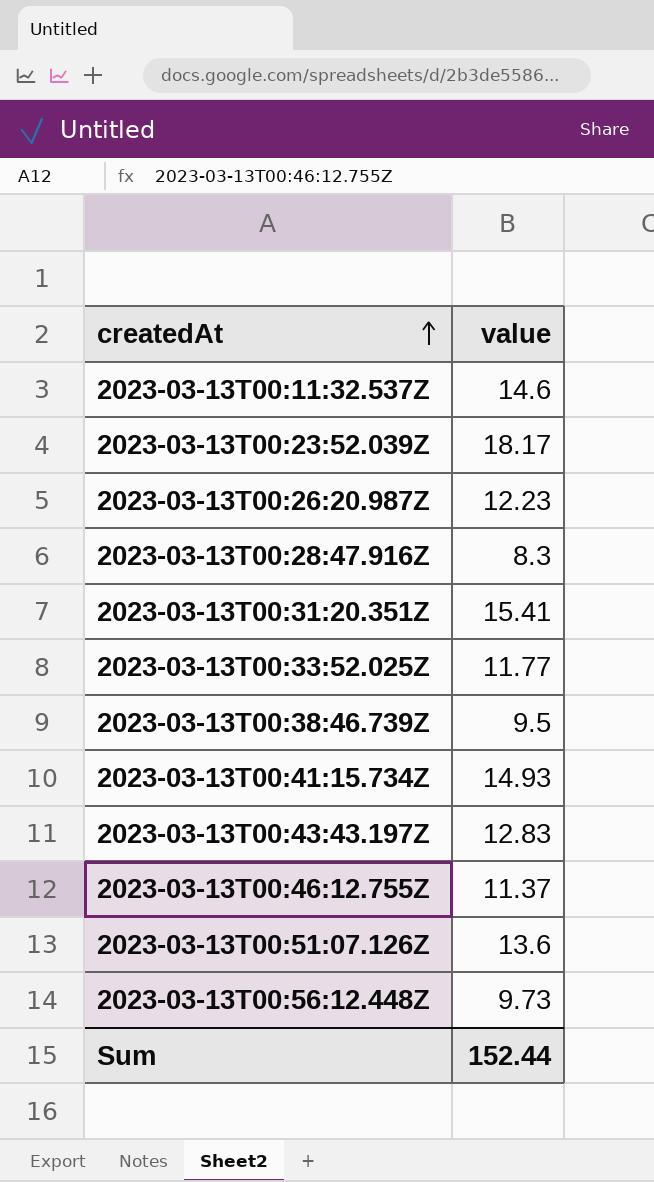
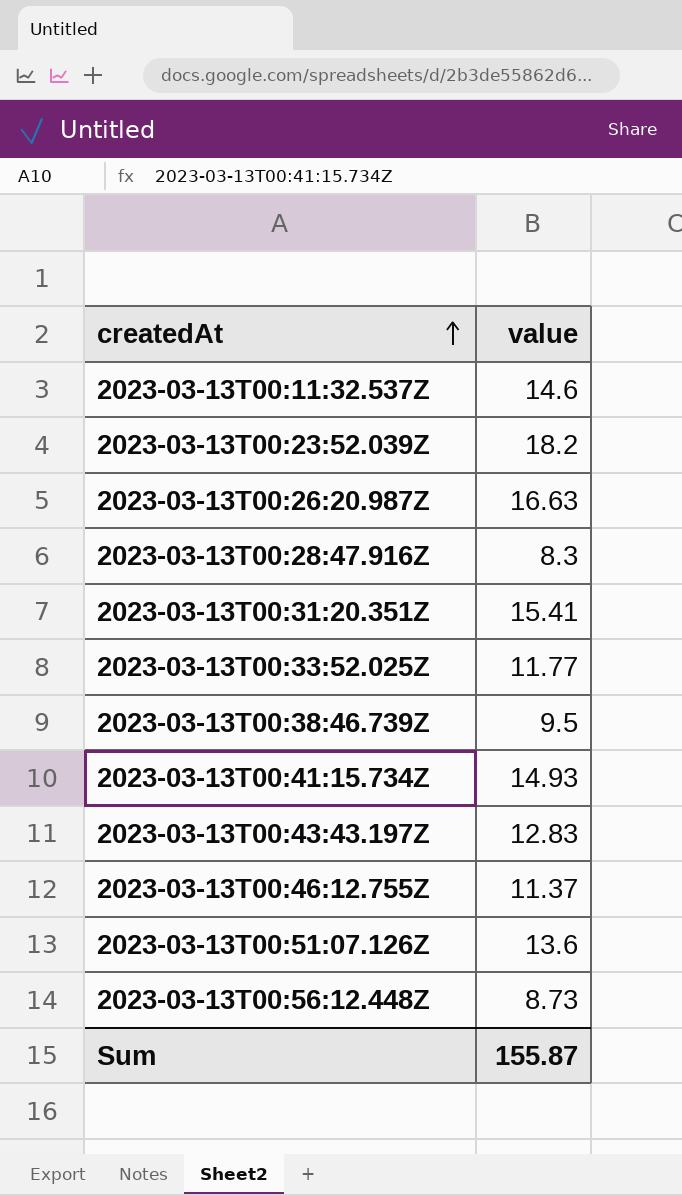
2023-03-13T00:23:52.039Z | value: 18.17 -> 18.2
2023-03-13T00:26:20.987Z | value: 12.23 -> 16.63
2023-03-13T00:56:12.448Z | value: 9.73 -> 8.73
Sum | value: 152.44 -> 155.87

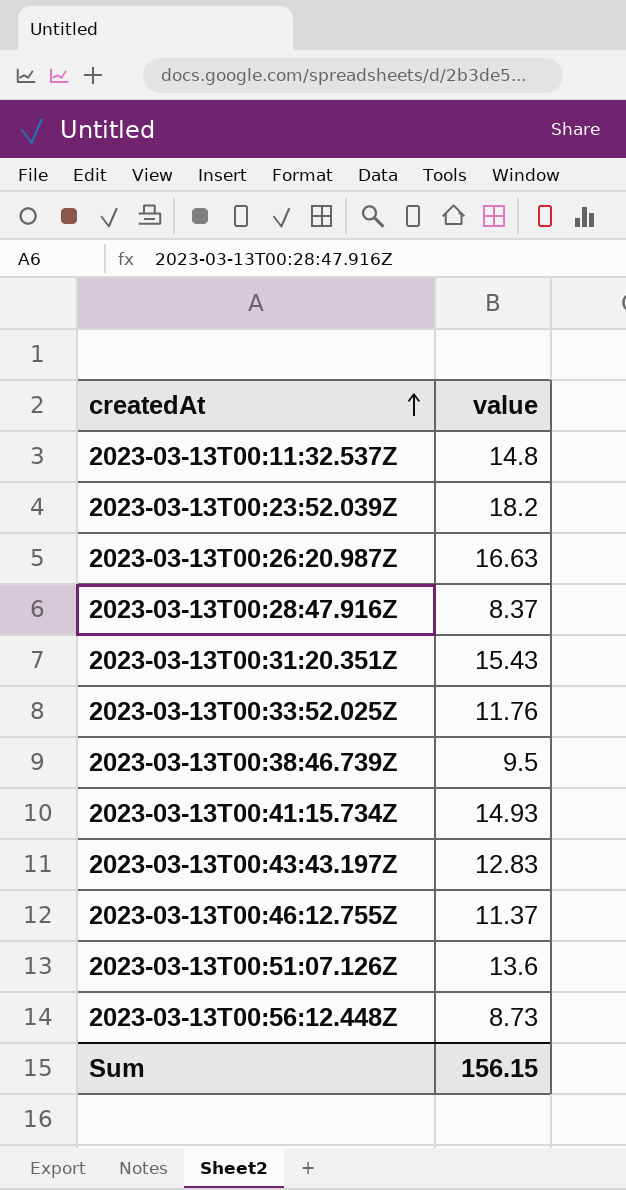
2023-03-13T00:11:32.537Z | value: 14.6 -> 14.8
2023-03-13T00:28:47.916Z | value: 8.3 -> 8.37
2023-03-13T00:31:20.351Z | value: 15.41 -> 15.43
2023-03-13T00:33:52.025Z | value: 11.77 -> 11.76
Sum | value: 155.87 -> 156.15

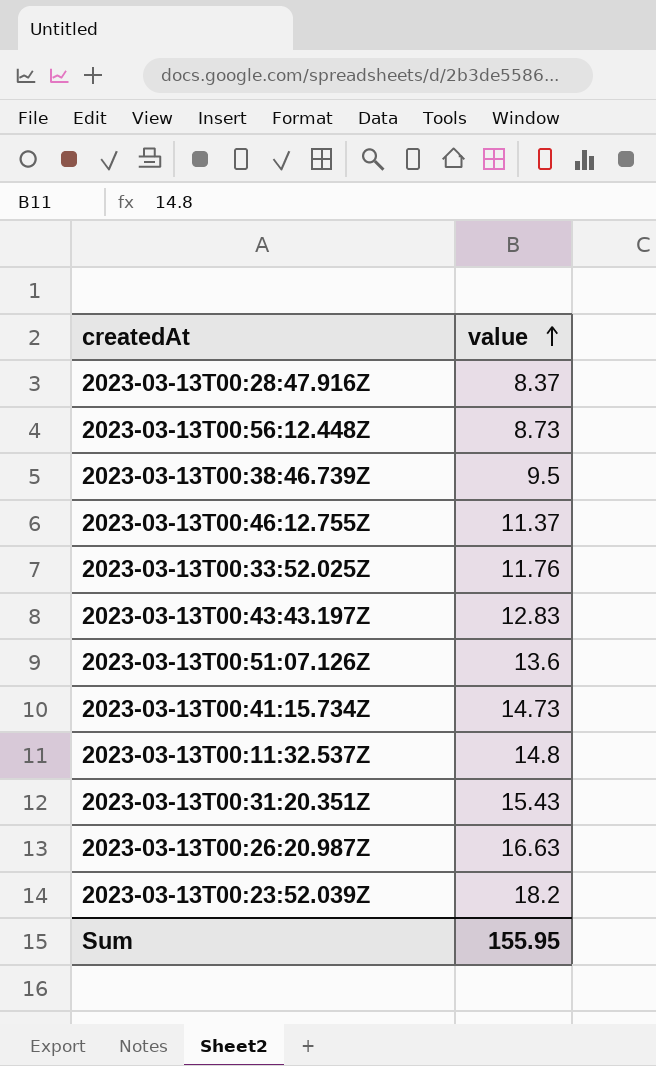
row order: createdAt ascending -> value ascending
2023-03-13T00:41:15.734Z | value: 14.93 -> 14.73
Sum | value: 156.15 -> 155.95

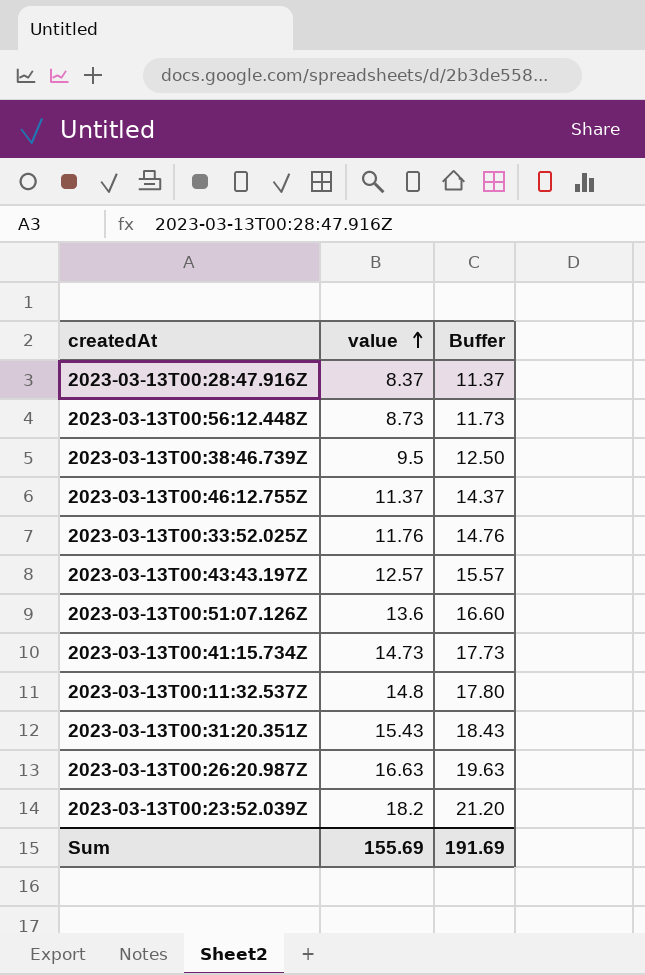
column Buffer | formula: none -> [value] + 3
2023-03-13T00:43:43.197Z | value: 12.83 -> 12.57
Sum | value: 155.95 -> 155.69

